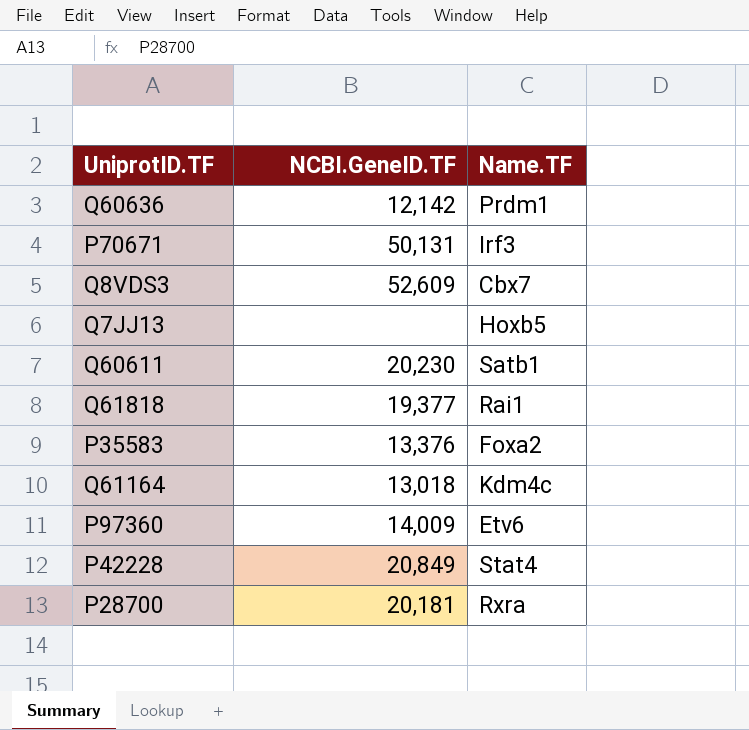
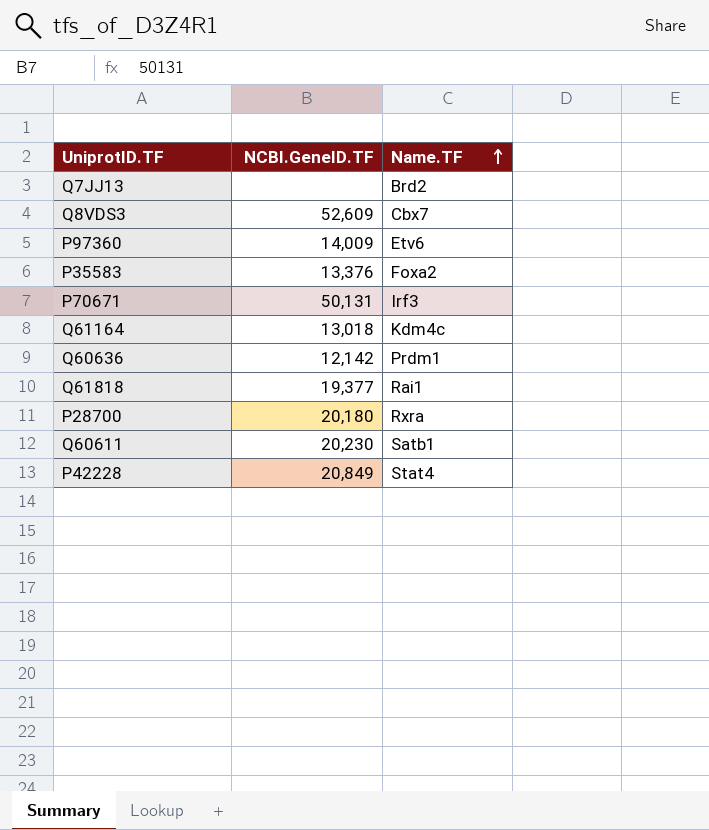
row order: none -> Name.TF ascending
Q7JJ13 | Name.TF: Hoxb5 -> Brd2
P28700 | NCBI.GeneID.TF: 20,181 -> 20,180

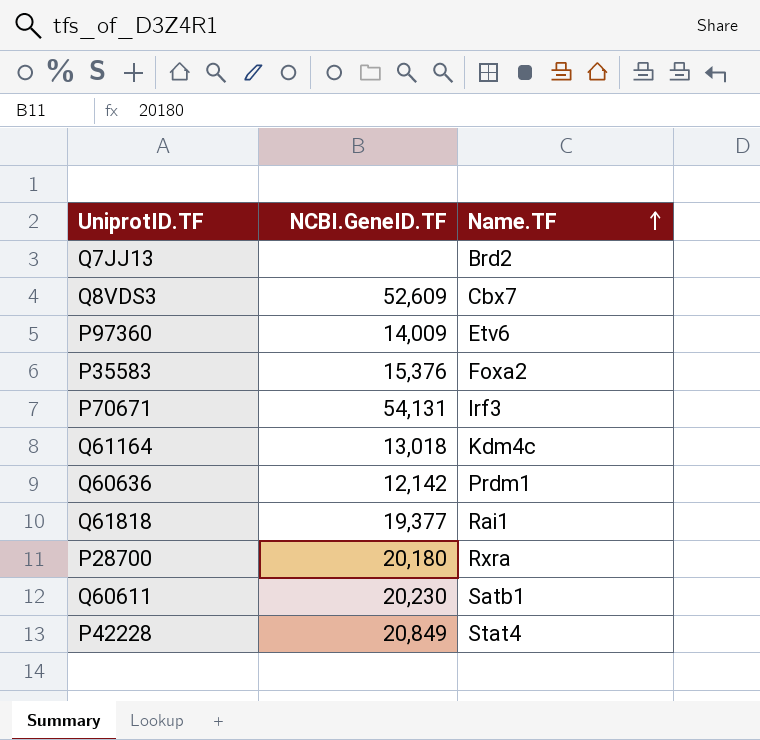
P35583 | NCBI.GeneID.TF: 13,376 -> 15,376
P70671 | NCBI.GeneID.TF: 50,131 -> 54,131

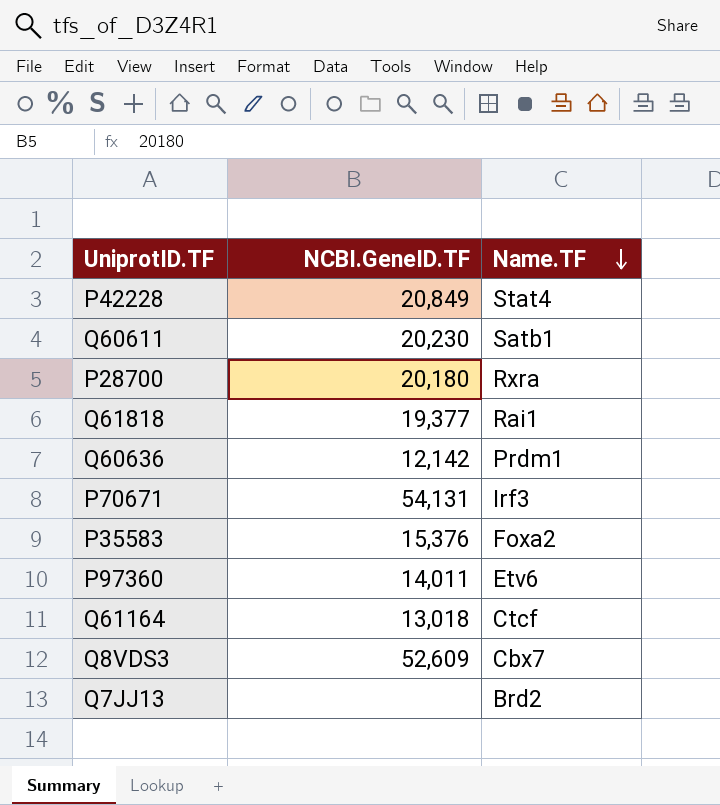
row order: Name.TF ascending -> Name.TF descending
P97360 | NCBI.GeneID.TF: 14,009 -> 14,011
Q61164 | Name.TF: Kdm4c -> Ctcf

